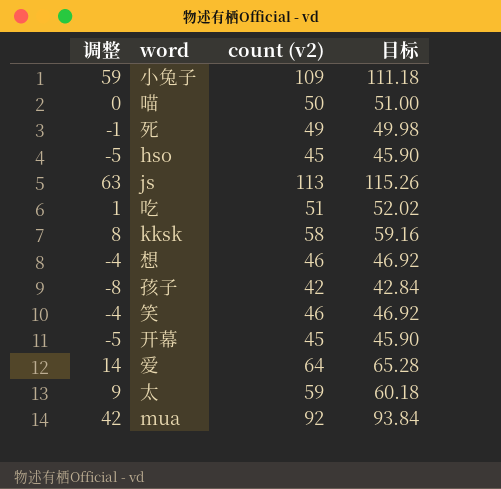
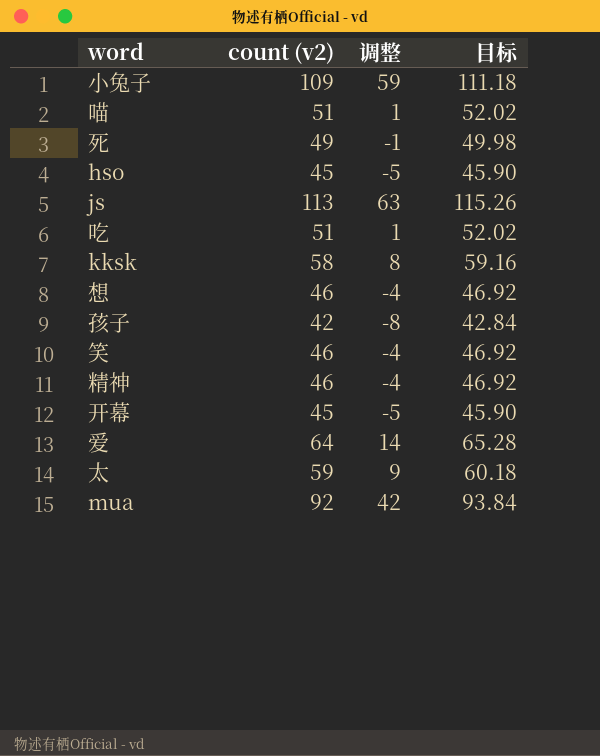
column 调整 | position: 1 -> 3
喵 | count (v2): 50 -> 51
喵 | 调整: 0 -> 1
喵 | 目标: 51.00 -> 52.02
row 精神: none -> 46 | -4 | 46.92

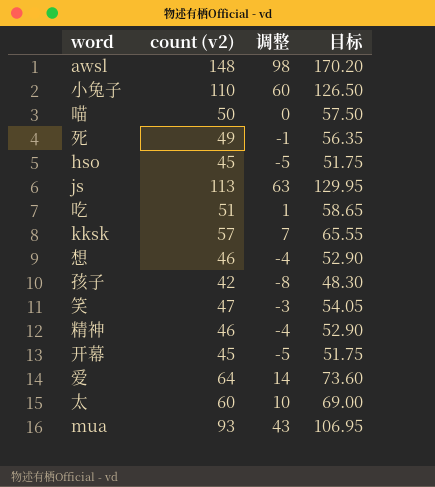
column 目标 | formula: [count (v2)] * 1.02 -> [count (v2)] * 1.15
row awsl: none -> 148 | 98 | 170.20
小兔子 | count (v2): 109 -> 110
小兔子 | 调整: 59 -> 60
喵 | count (v2): 51 -> 50
喵 | 调整: 1 -> 0
kksk | count (v2): 58 -> 57
kksk | 调整: 8 -> 7
笑 | count (v2): 46 -> 47
笑 | 调整: -4 -> -3
太 | count (v2): 59 -> 60
太 | 调整: 9 -> 10
mua | count (v2): 92 -> 93
mua | 调整: 42 -> 43

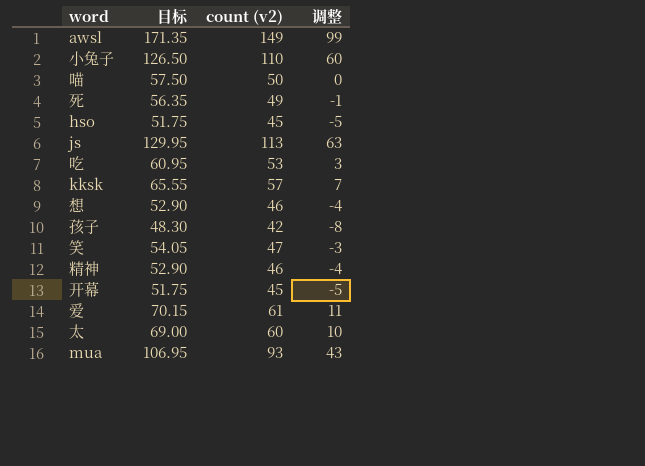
column 目标 | position: 4 -> 2
awsl | 目标: 170.20 -> 171.35
awsl | count (v2): 148 -> 149
awsl | 调整: 98 -> 99
吃 | 目标: 58.65 -> 60.95
吃 | count (v2): 51 -> 53
吃 | 调整: 1 -> 3
爱 | 目标: 73.60 -> 70.15
爱 | count (v2): 64 -> 61
爱 | 调整: 14 -> 11

